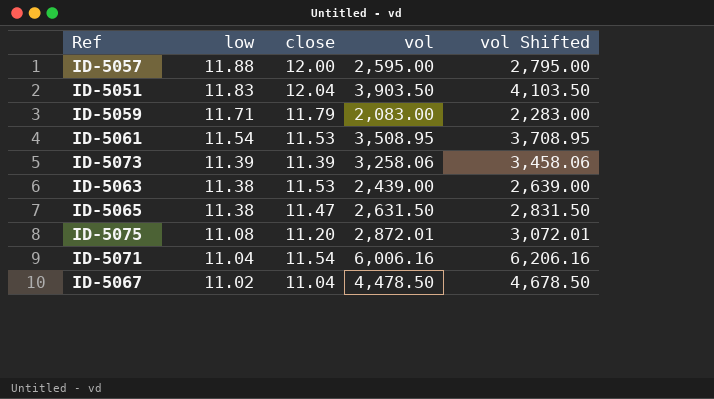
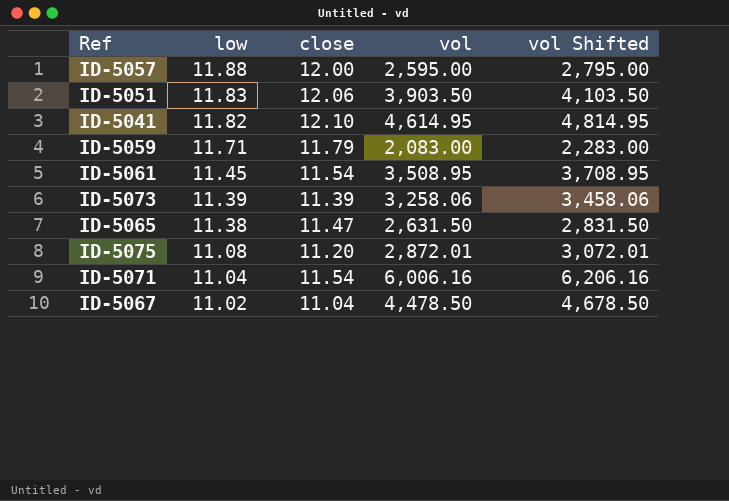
row ID-5063: 11.38 | 11.53 | 2,439.00 | 2,639.00 -> none
ID-5051 | close: 12.04 -> 12.06
row ID-5041: none -> 11.82 | 12.10 | 4,614.95 | 4,814.95
ID-5061 | low: 11.54 -> 11.45
ID-5061 | close: 11.53 -> 11.54

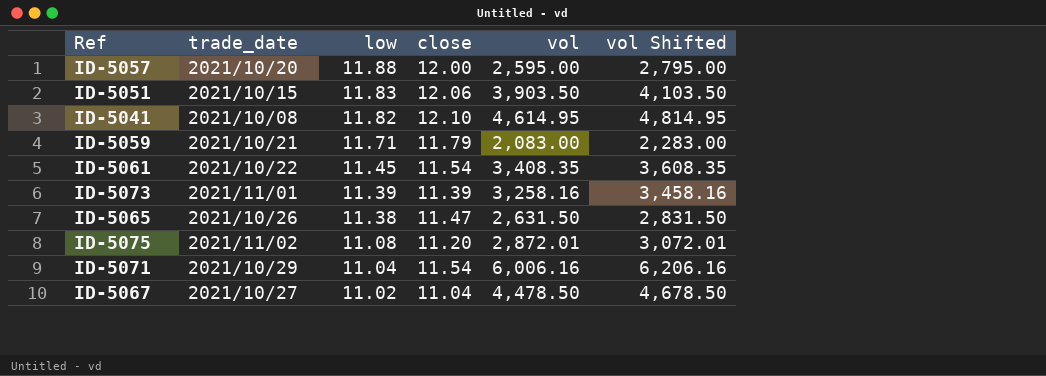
column trade_date | position: none -> 2
ID-5061 | vol: 3,508.95 -> 3,408.35
ID-5061 | vol Shifted: 3,708.95 -> 3,608.35
ID-5073 | vol: 3,258.06 -> 3,258.16
ID-5073 | vol Shifted: 3,458.06 -> 3,458.16

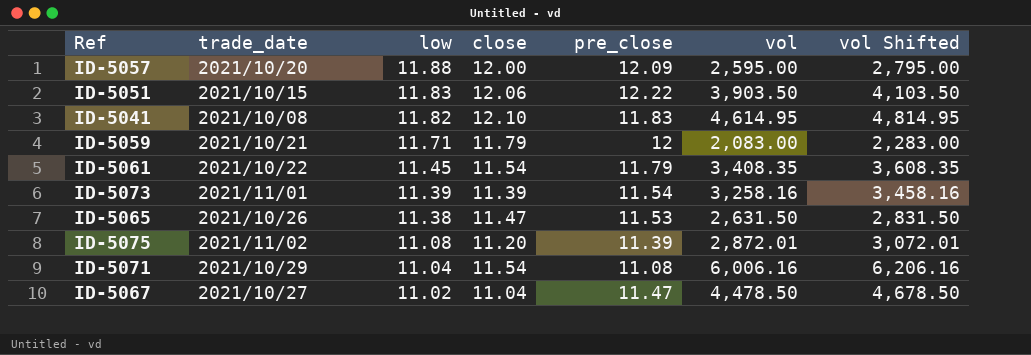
column pre_close | position: none -> 5

